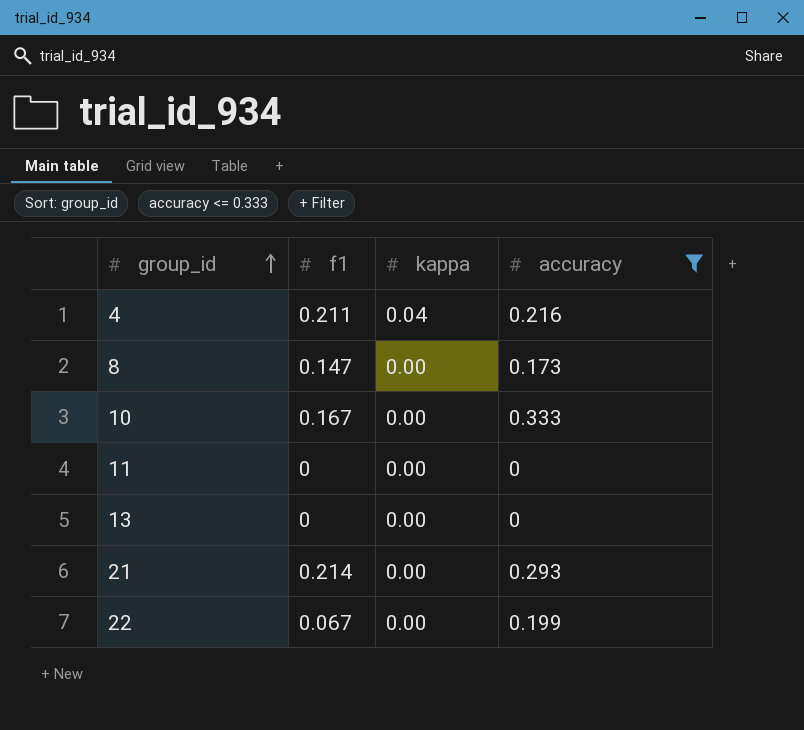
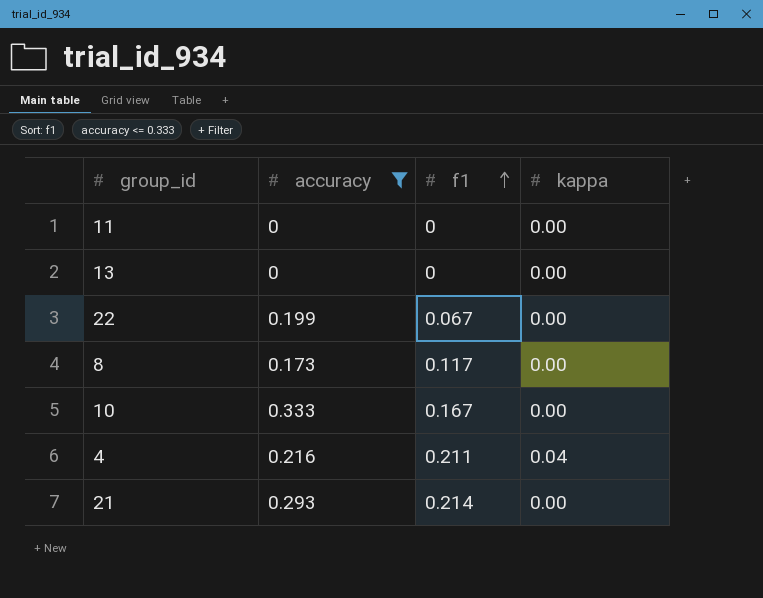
row order: group_id ascending -> f1 ascending
column accuracy | position: 4 -> 2
8 | f1: 0.147 -> 0.117

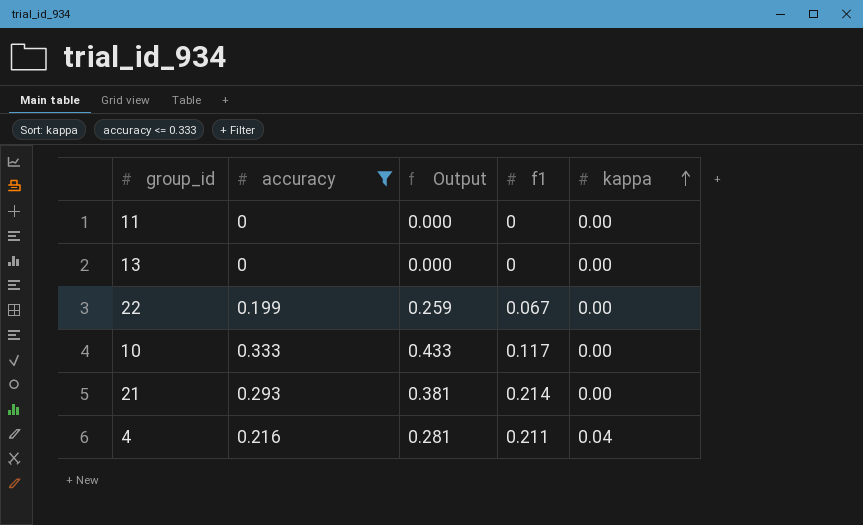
row order: f1 ascending -> kappa ascending
column Output | formula: none -> [accuracy] * 1.3
row 8: 0.173 | 0.117 | 0.00 -> none
10 | f1: 0.167 -> 0.117

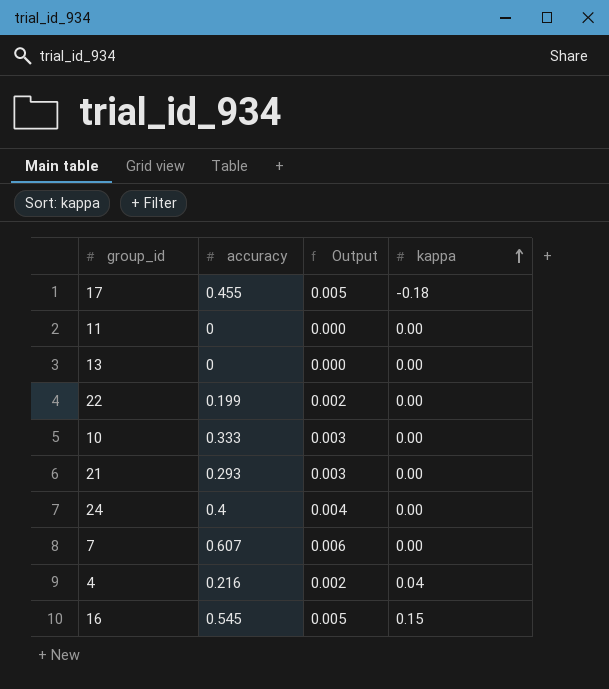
filter: accuracy <= 0.333 -> none
column f1 | position: 4 -> none
column Output | formula: [accuracy] * 1.3 -> [accuracy] * 0.01

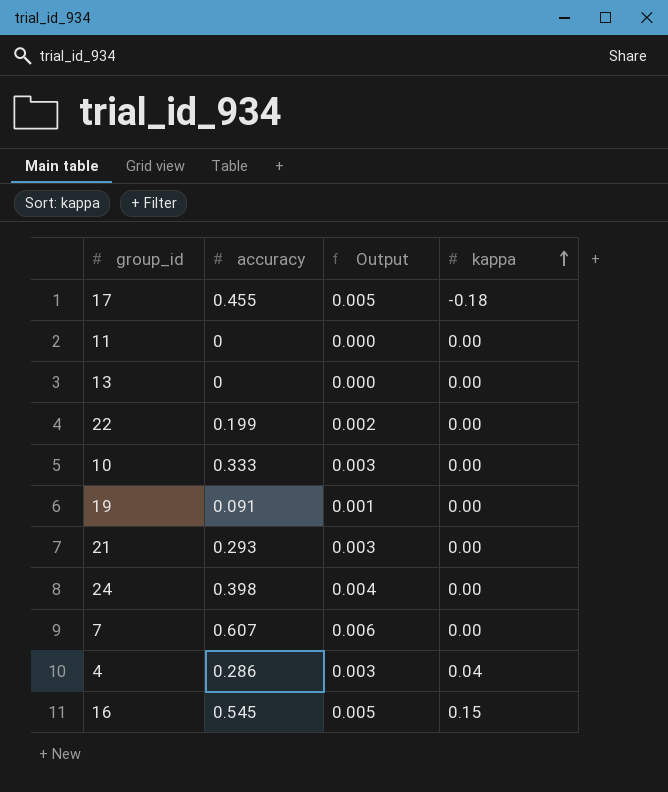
row 19: none -> 0.091 | 0.001 | 0.00
24 | accuracy: 0.4 -> 0.398
4 | accuracy: 0.216 -> 0.286
4 | Output: 0.002 -> 0.003

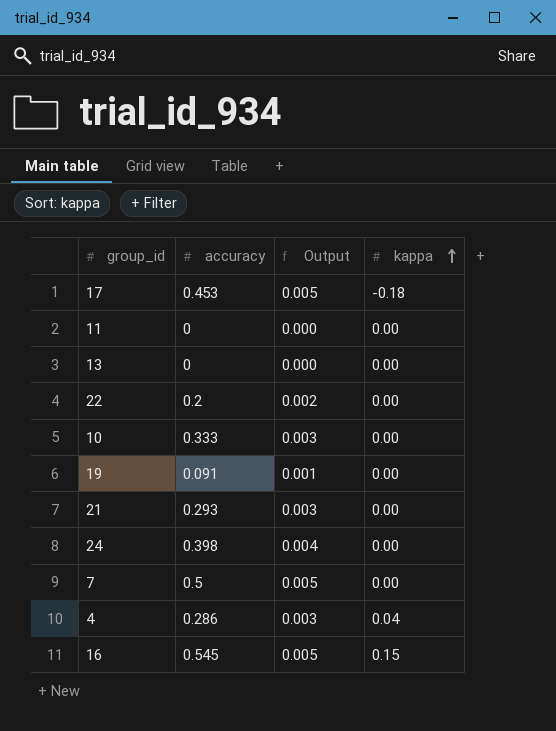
17 | accuracy: 0.455 -> 0.453
22 | accuracy: 0.199 -> 0.2
7 | accuracy: 0.607 -> 0.5
7 | Output: 0.006 -> 0.005

